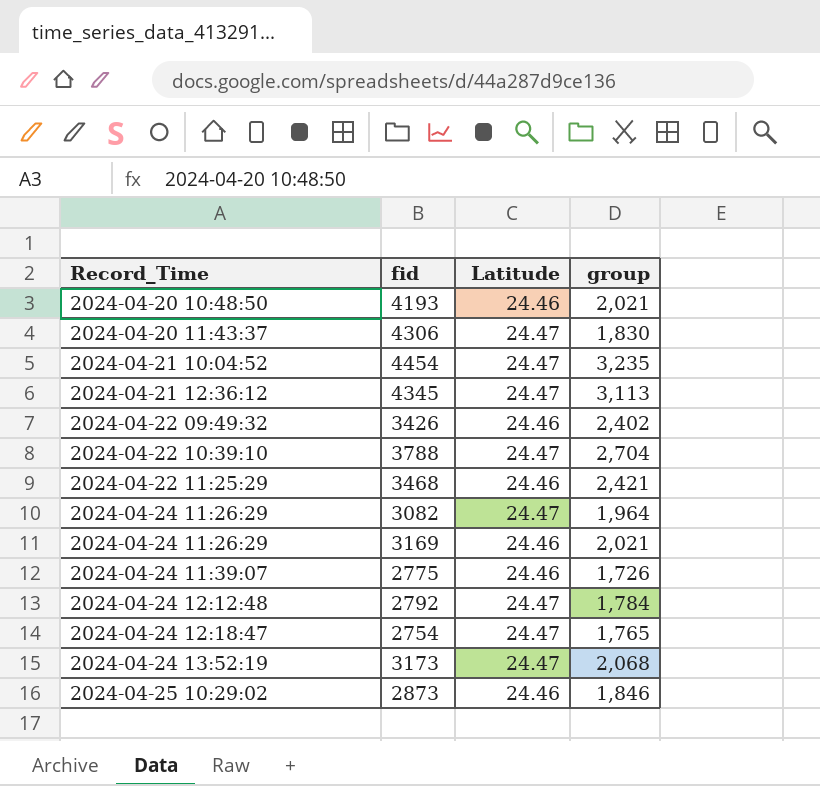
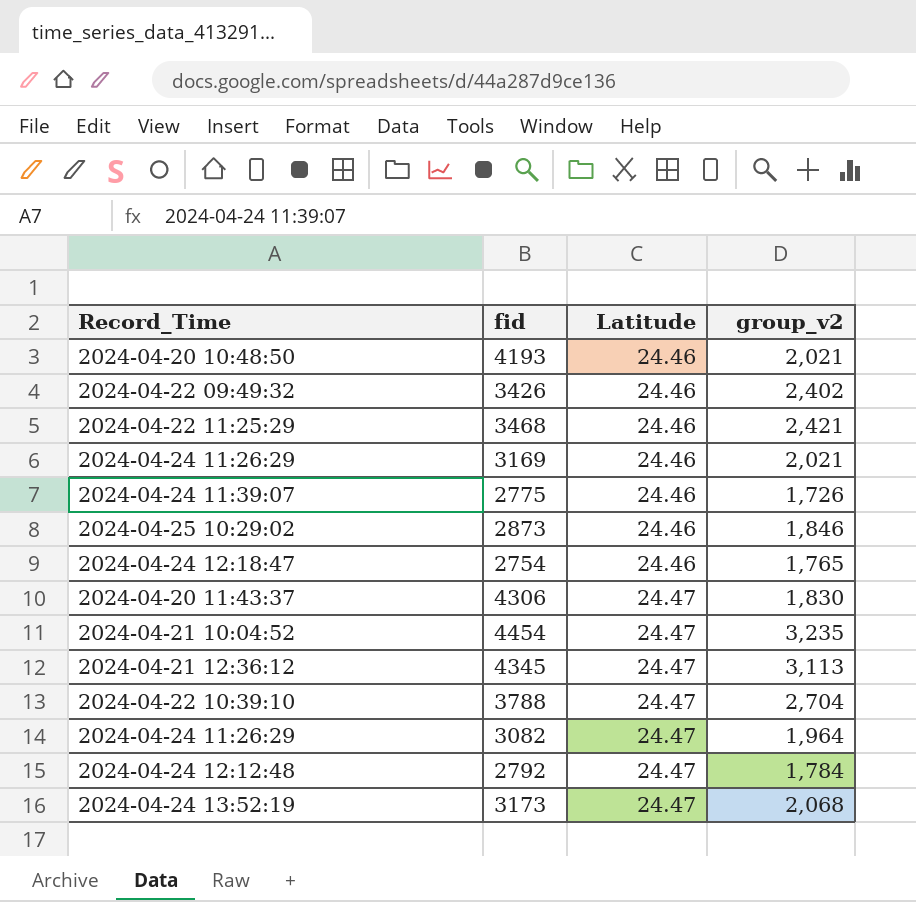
row order: Record_Time ascending -> Latitude ascending
column name: group -> group_v2
2754 | Latitude: 24.47 -> 24.46

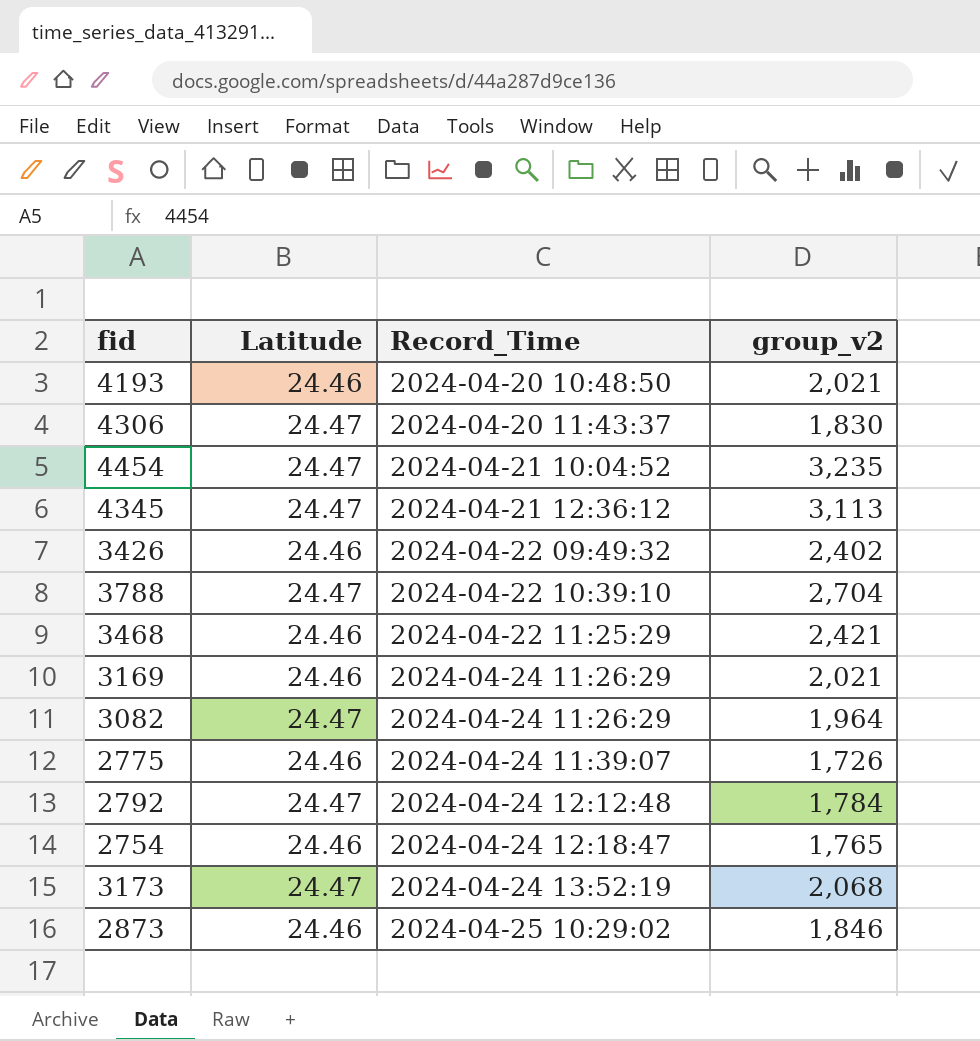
row order: Latitude ascending -> Record_Time ascending
column Record_Time | position: 1 -> 3

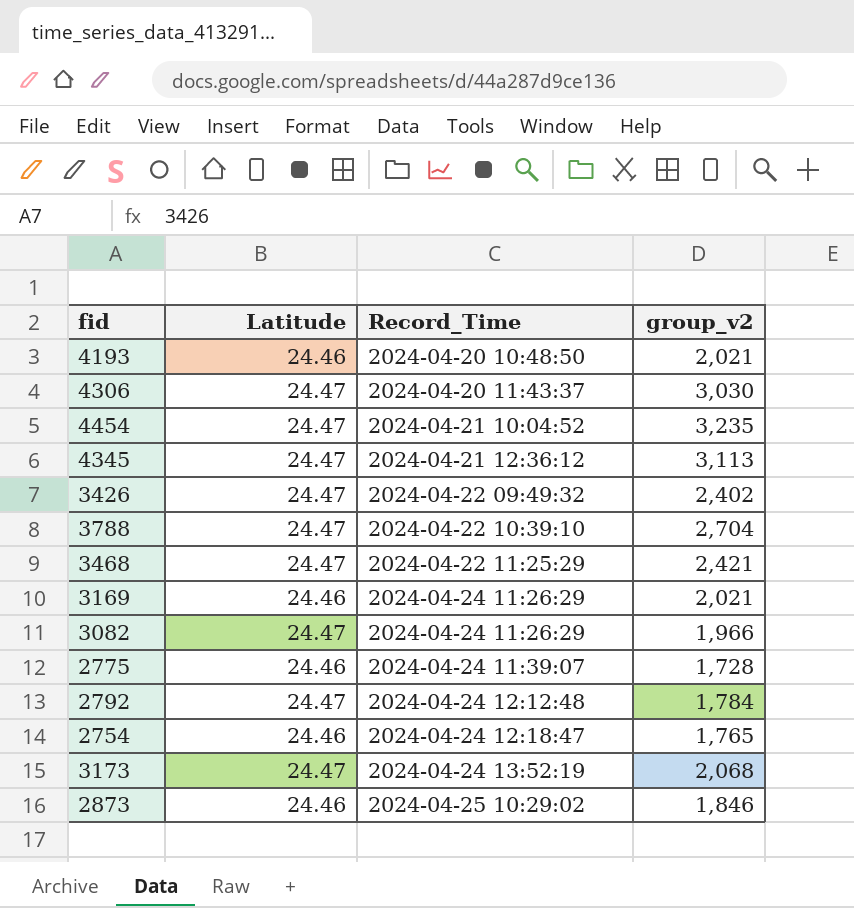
4306 | group_v2: 1,830 -> 3,030
3426 | Latitude: 24.46 -> 24.47
3468 | Latitude: 24.46 -> 24.47
3082 | group_v2: 1,964 -> 1,966
2775 | group_v2: 1,726 -> 1,728

